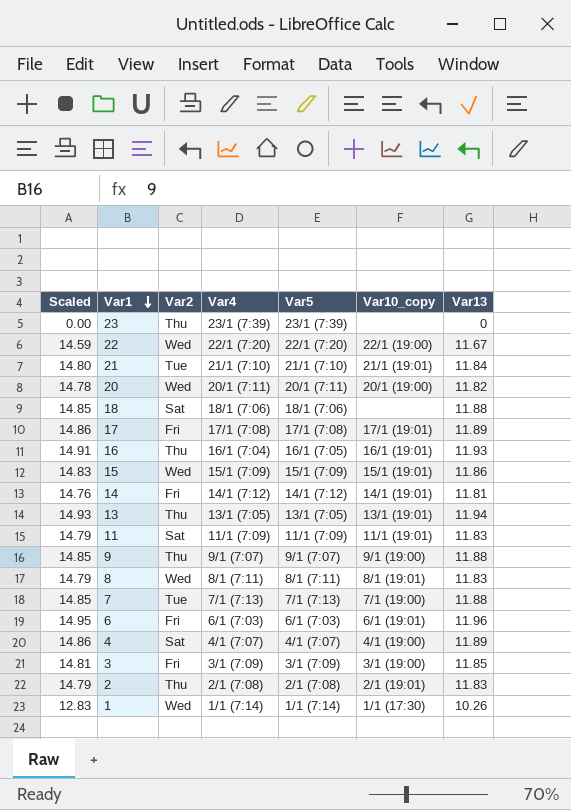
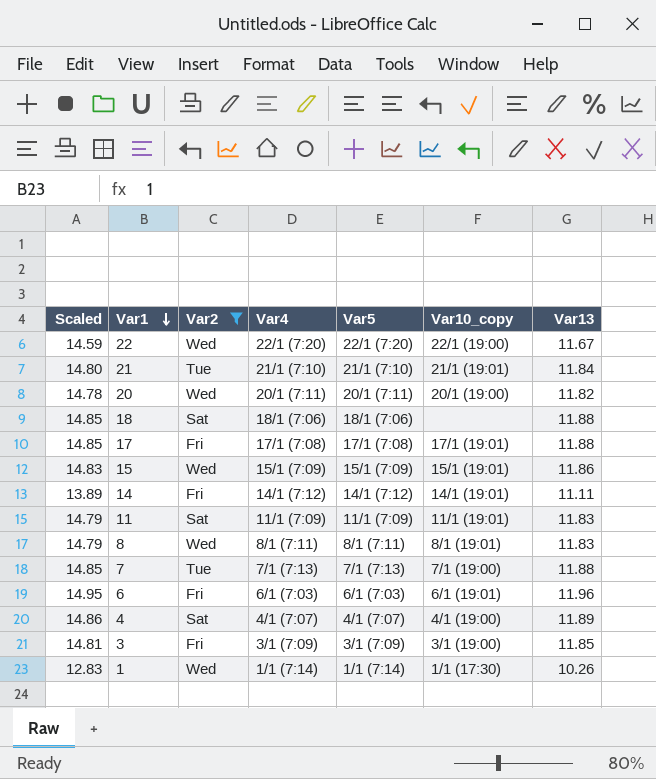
filter: none -> Var2 != Thu
17 | Scaled: 14.86 -> 14.85
17 | Var13: 11.89 -> 11.88
14 | Scaled: 14.76 -> 13.89
14 | Var13: 11.81 -> 11.11

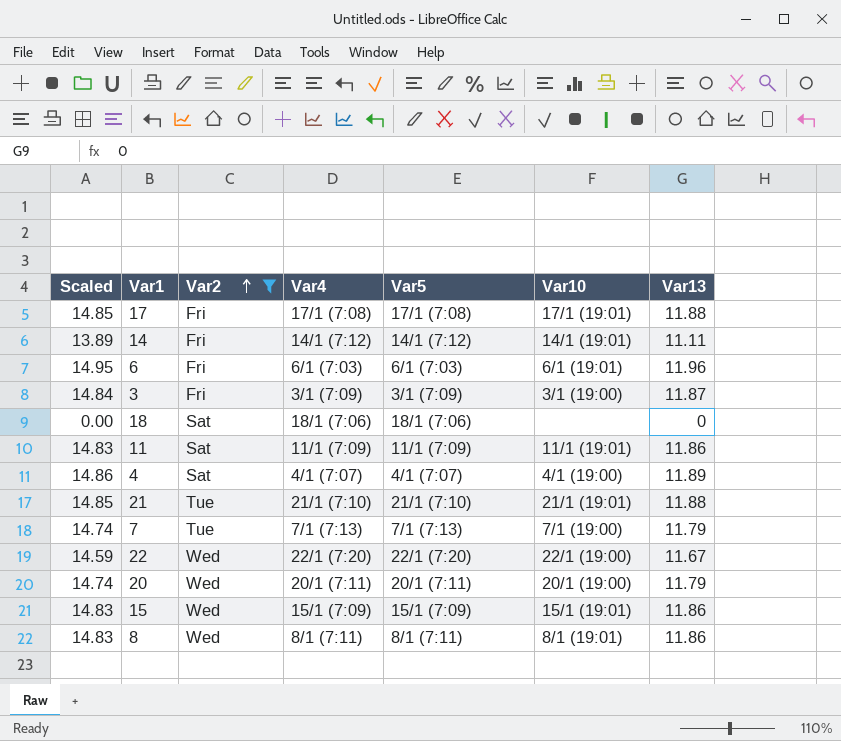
row order: Var1 descending -> Var2 ascending
column name: Var10_copy -> Var10
row 1: 12.83 | Wed | 1/1 (7:14) | 1/1 (7:14) | 1/1 (17:30) | 10.26 -> none
3 | Scaled: 14.81 -> 14.84
3 | Var13: 11.85 -> 11.87
18 | Scaled: 14.85 -> 0.00
18 | Var13: 11.88 -> 0
11 | Scaled: 14.79 -> 14.83
11 | Var13: 11.83 -> 11.86
21 | Scaled: 14.80 -> 14.85
21 | Var13: 11.84 -> 11.88
7 | Scaled: 14.85 -> 14.74
7 | Var13: 11.88 -> 11.79
20 | Scaled: 14.78 -> 14.74
20 | Var13: 11.82 -> 11.79
8 | Scaled: 14.79 -> 14.83
8 | Var13: 11.83 -> 11.86

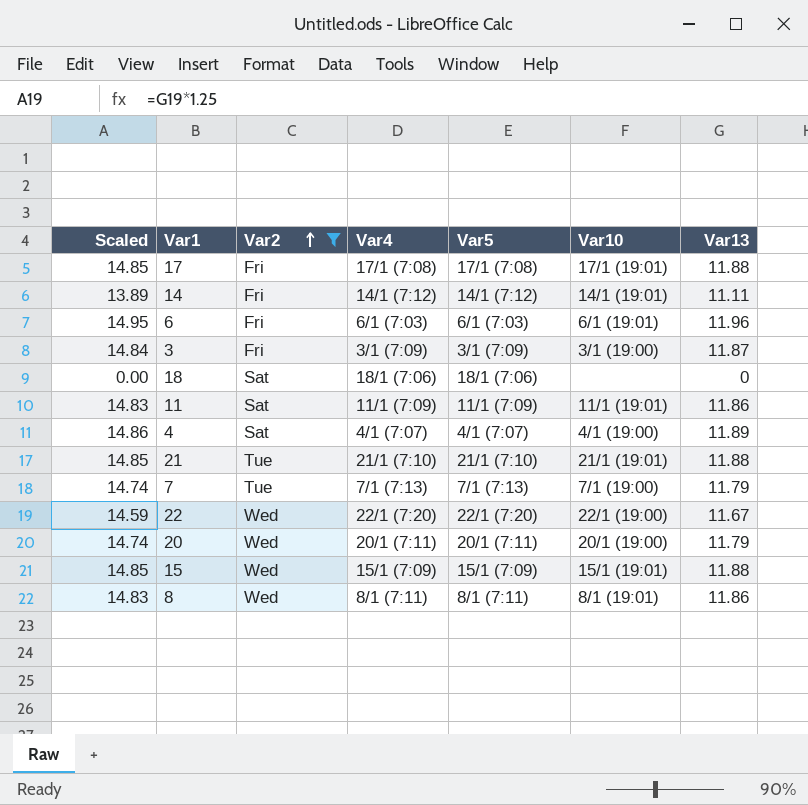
15 | Scaled: 14.83 -> 14.85
15 | Var13: 11.86 -> 11.88

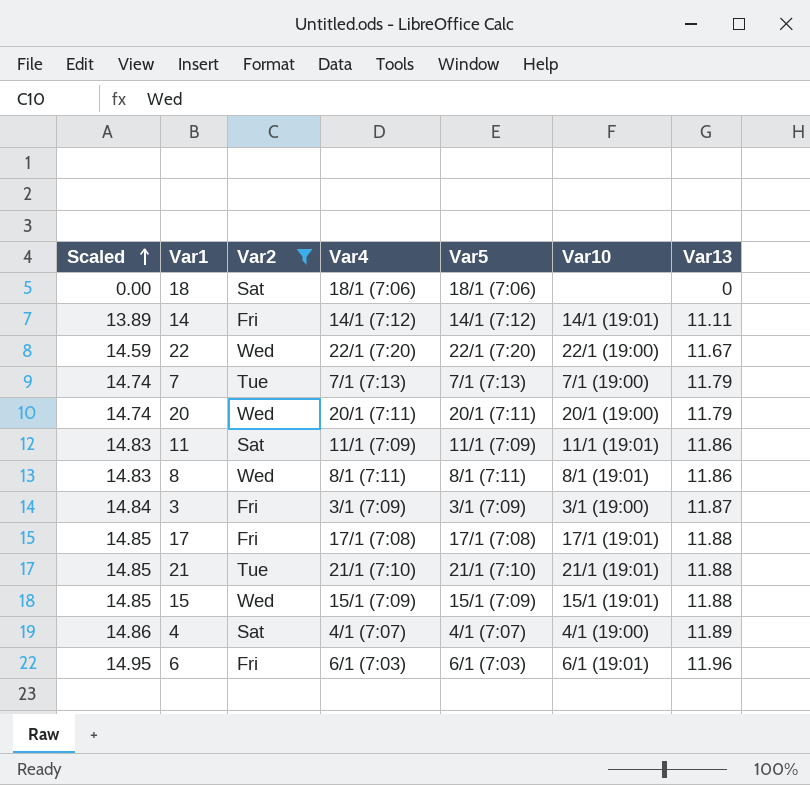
row order: Var2 ascending -> Scaled ascending

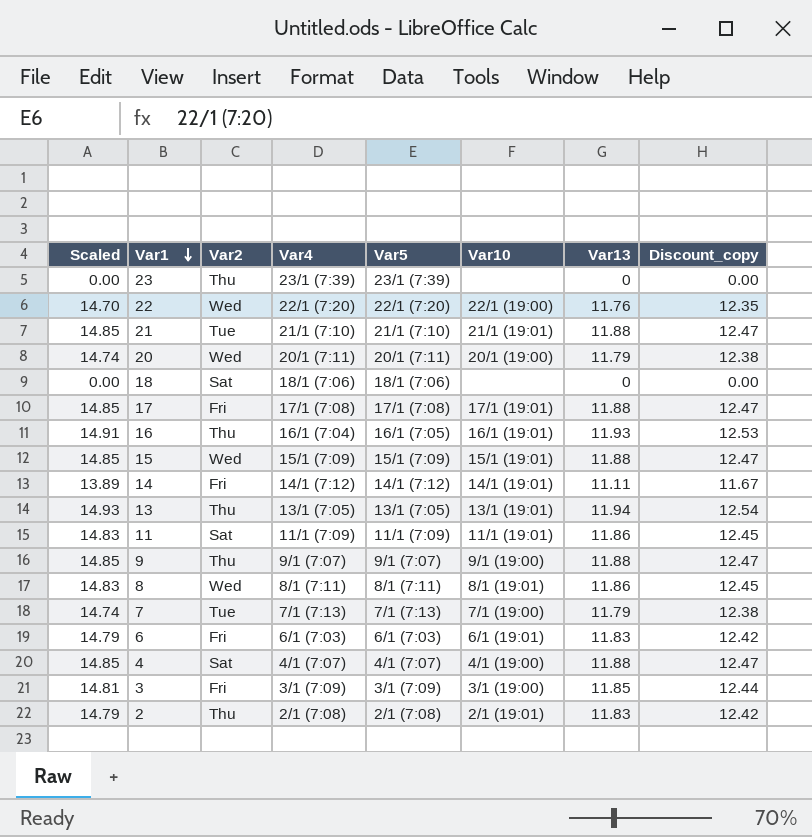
filter: Var2 != Thu -> none
row order: Scaled ascending -> Var1 descending
column Discount_copy | formula: none -> [Var13] * 1.05
22 | Scaled: 14.59 -> 14.70
22 | Var13: 11.67 -> 11.76
6 | Scaled: 14.95 -> 14.79
6 | Var13: 11.96 -> 11.83
4 | Scaled: 14.86 -> 14.85
4 | Var13: 11.89 -> 11.88
3 | Scaled: 14.84 -> 14.81
3 | Var13: 11.87 -> 11.85

